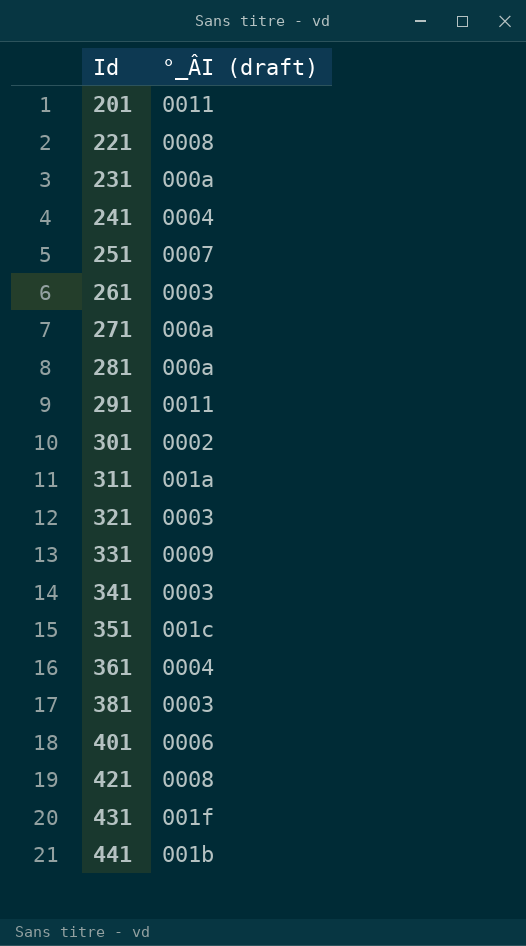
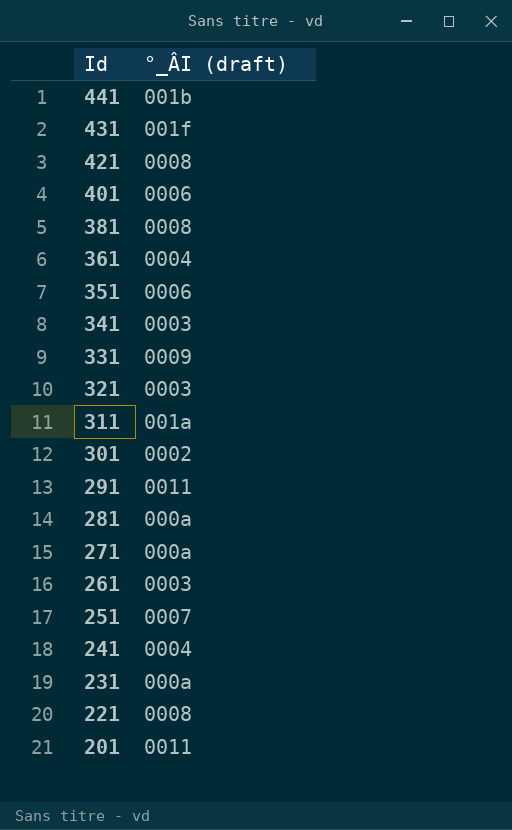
row order: Id ascending -> Id descending
381 | °_ÂI (draft): 0003 -> 0008
351 | °_ÂI (draft): 001c -> 0006

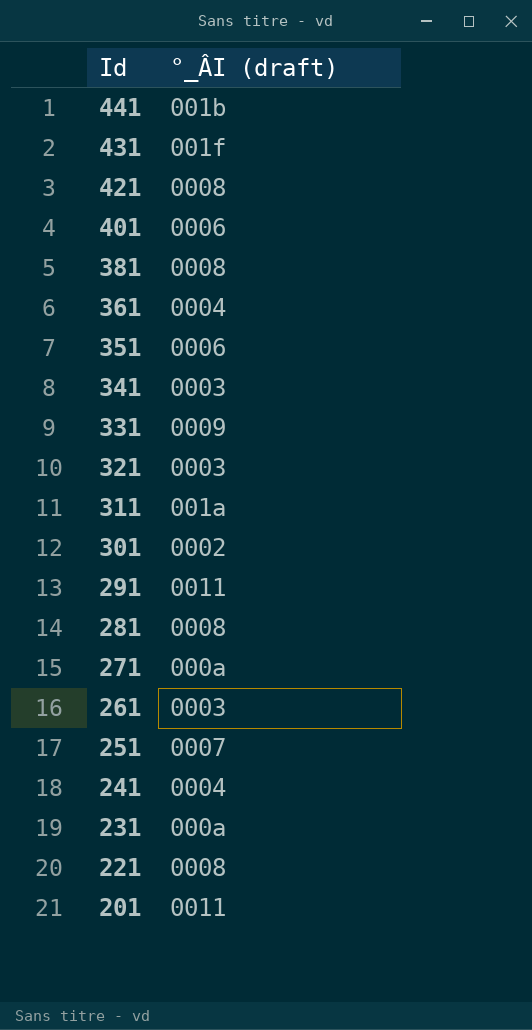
281 | °_ÂI (draft): 000a -> 0008

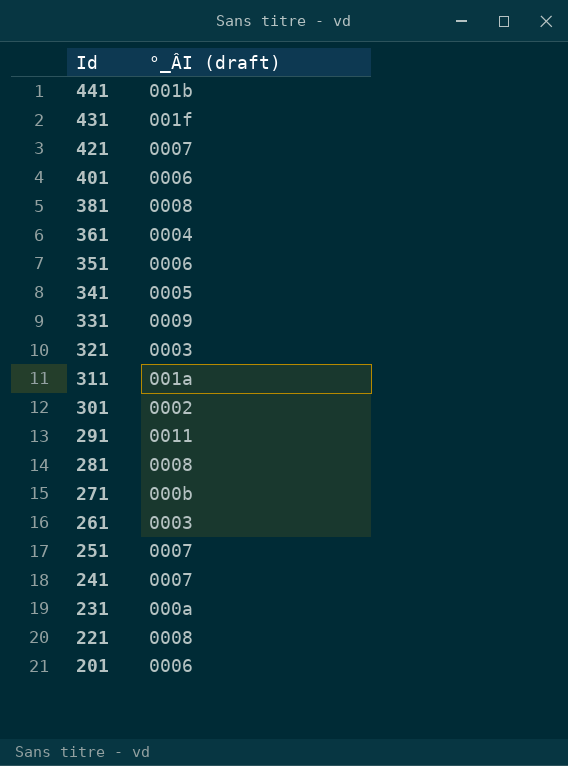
421 | °_ÂI (draft): 0008 -> 0007
341 | °_ÂI (draft): 0003 -> 0005
271 | °_ÂI (draft): 000a -> 000b
241 | °_ÂI (draft): 0004 -> 0007
201 | °_ÂI (draft): 0011 -> 0006

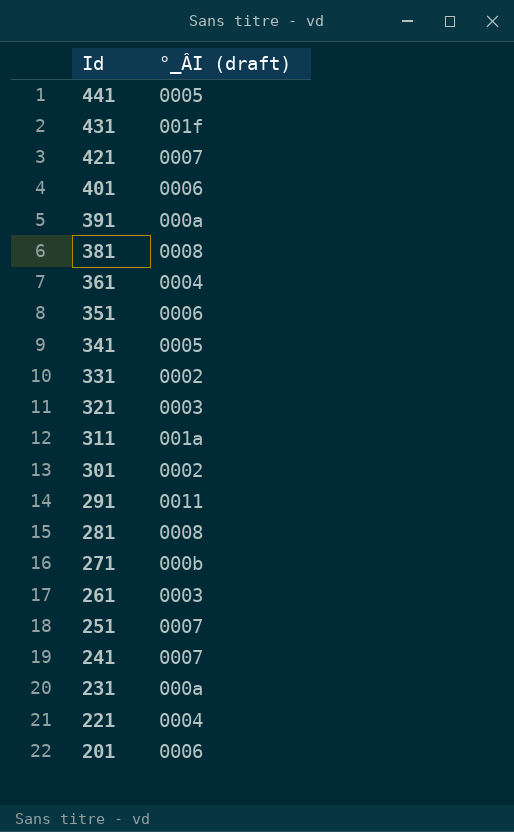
441 | °_ÂI (draft): 001b -> 0005
row 391: none -> 000a
331 | °_ÂI (draft): 0009 -> 0002
221 | °_ÂI (draft): 0008 -> 0004

